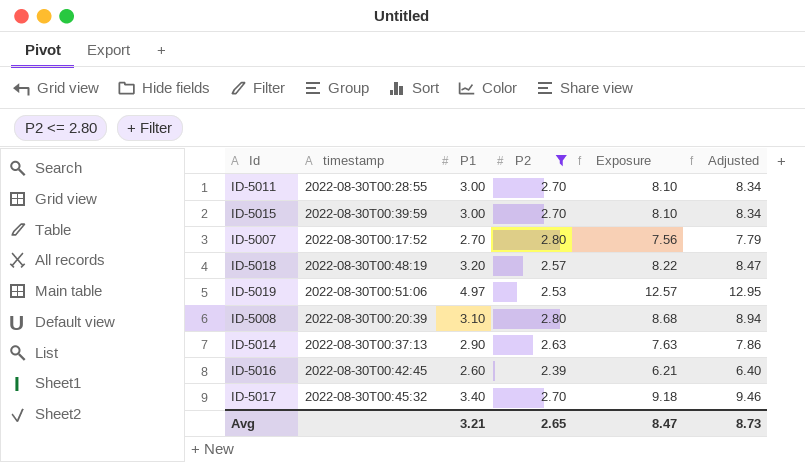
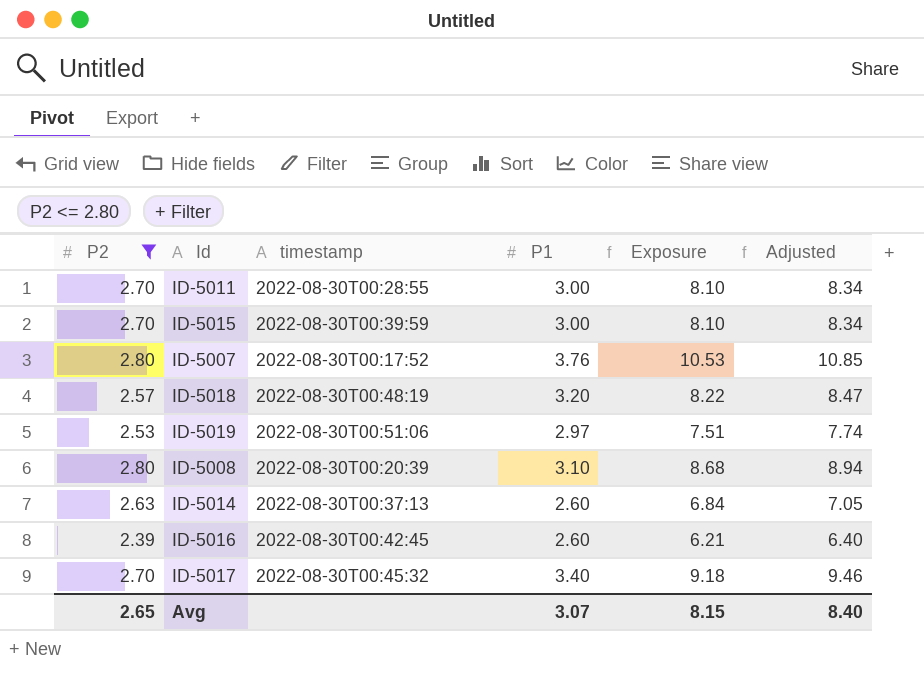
column P2 | position: 4 -> 1
ID-5007 | P1: 2.70 -> 3.76
ID-5007 | Exposure: 7.56 -> 10.53
ID-5007 | Adjusted: 7.79 -> 10.85
ID-5019 | P1: 4.97 -> 2.97
ID-5019 | Exposure: 12.57 -> 7.51
ID-5019 | Adjusted: 12.95 -> 7.74
ID-5014 | P1: 2.90 -> 2.60
ID-5014 | Exposure: 7.63 -> 6.84
ID-5014 | Adjusted: 7.86 -> 7.05
Avg | P1: 3.21 -> 3.07
Avg | Exposure: 8.47 -> 8.15
Avg | Adjusted: 8.73 -> 8.40

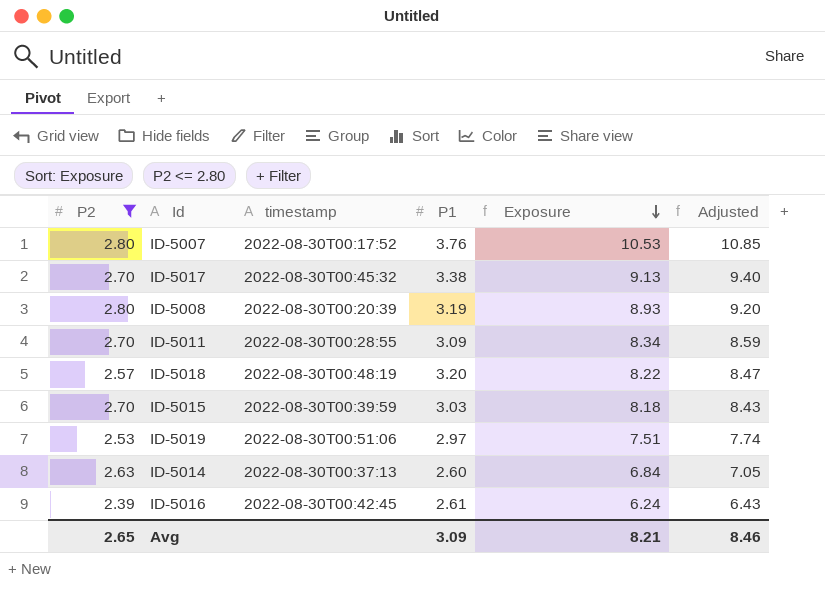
row order: none -> Exposure descending
ID-5017 | P1: 3.40 -> 3.38
ID-5017 | Exposure: 9.18 -> 9.13
ID-5017 | Adjusted: 9.46 -> 9.40
ID-5008 | P1: 3.10 -> 3.19
ID-5008 | Exposure: 8.68 -> 8.93
ID-5008 | Adjusted: 8.94 -> 9.20
ID-5011 | P1: 3.00 -> 3.09
ID-5011 | Exposure: 8.10 -> 8.34
ID-5011 | Adjusted: 8.34 -> 8.59
ID-5015 | P1: 3.00 -> 3.03
ID-5015 | Exposure: 8.10 -> 8.18
ID-5015 | Adjusted: 8.34 -> 8.43
ID-5016 | P1: 2.60 -> 2.61
ID-5016 | Exposure: 6.21 -> 6.24
ID-5016 | Adjusted: 6.40 -> 6.43
Avg | P1: 3.07 -> 3.09
Avg | Exposure: 8.15 -> 8.21
Avg | Adjusted: 8.40 -> 8.46

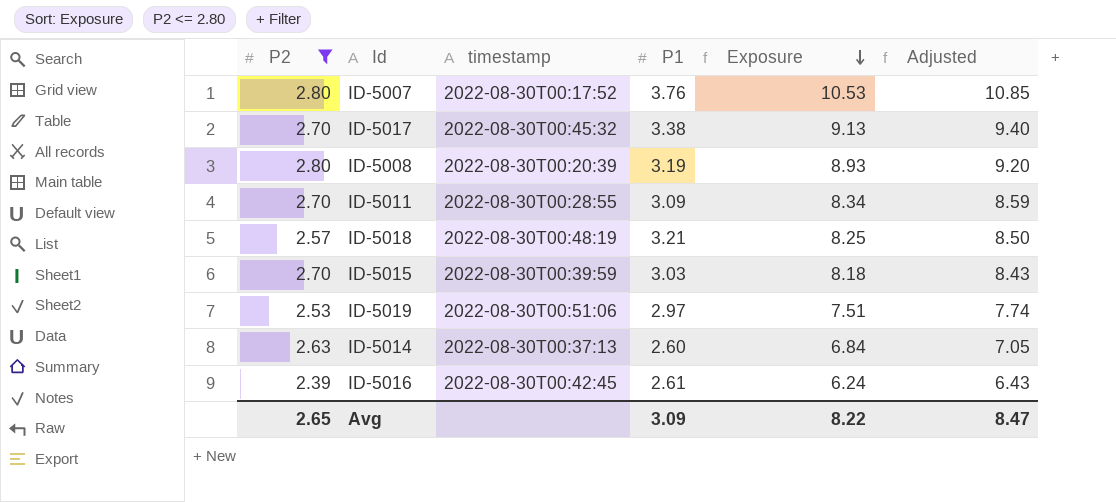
ID-5018 | P1: 3.20 -> 3.21
ID-5018 | Exposure: 8.22 -> 8.25
ID-5018 | Adjusted: 8.47 -> 8.50
Avg | Exposure: 8.21 -> 8.22
Avg | Adjusted: 8.46 -> 8.47

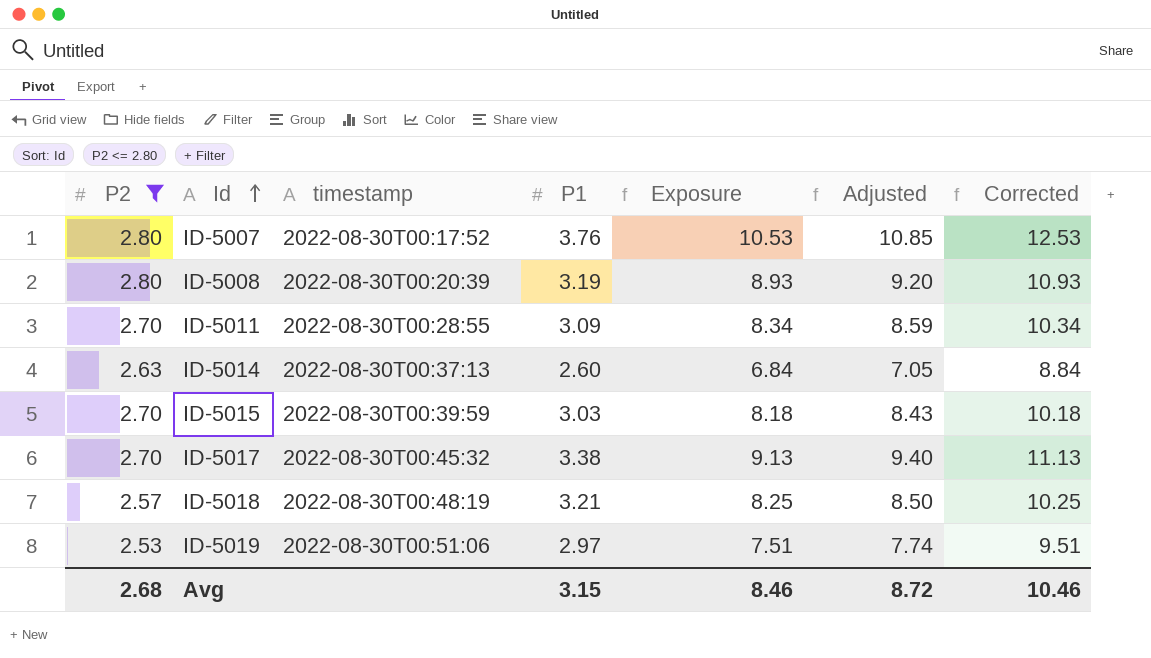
row order: Exposure descending -> Id ascending
column Corrected | formula: none -> [Exposure] + 2
row ID-5016: 2.39 | 2022-08-30T00:42:45 | 2.61 | 6.24 | 6.43 -> none
Avg | P2: 2.65 -> 2.68
Avg | P1: 3.09 -> 3.15
Avg | Exposure: 8.22 -> 8.46
Avg | Adjusted: 8.47 -> 8.72

